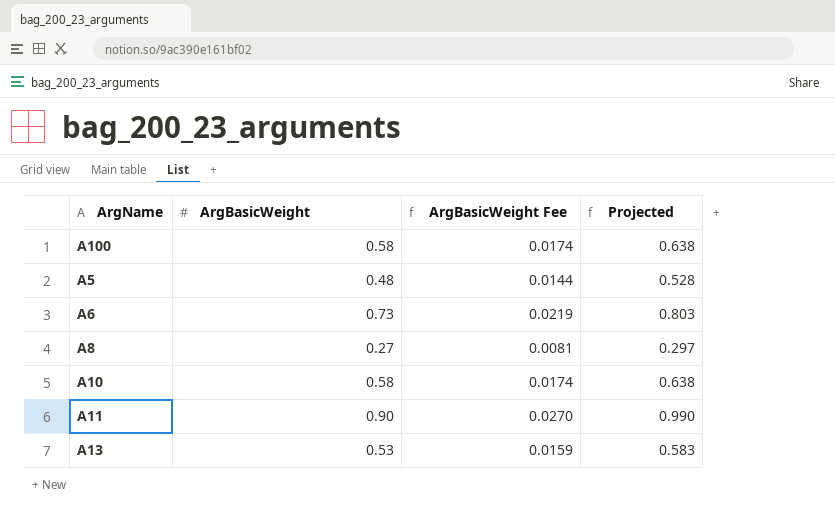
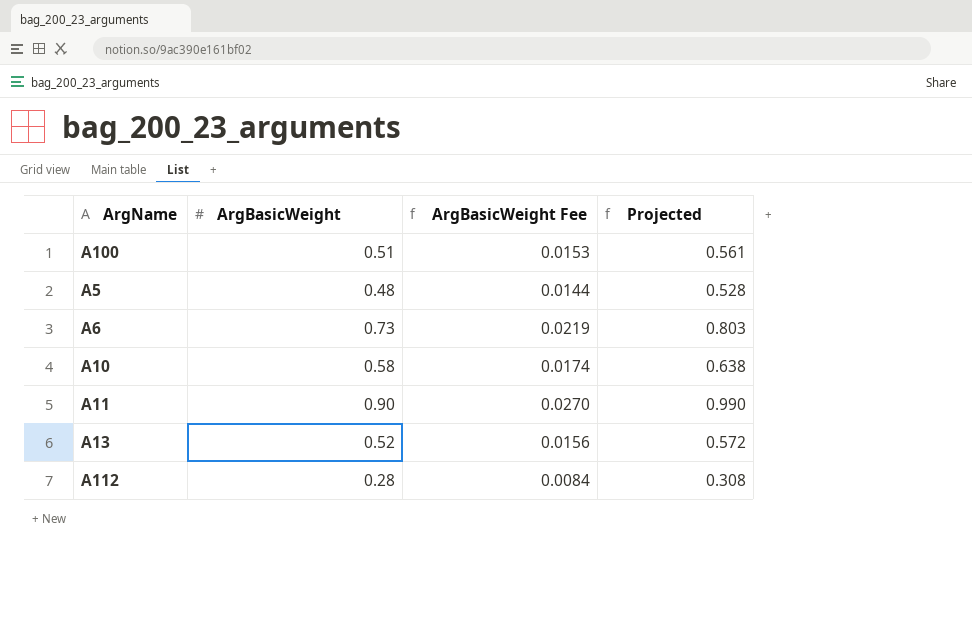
row A8: 0.27 | 0.0081 | 0.297 -> none
A100 | ArgBasicWeight: 0.58 -> 0.51
A100 | ArgBasicWeight Fee: 0.0174 -> 0.0153
A100 | Projected: 0.638 -> 0.561
A13 | ArgBasicWeight: 0.53 -> 0.52
A13 | ArgBasicWeight Fee: 0.0159 -> 0.0156
A13 | Projected: 0.583 -> 0.572
row A112: none -> 0.28 | 0.0084 | 0.308

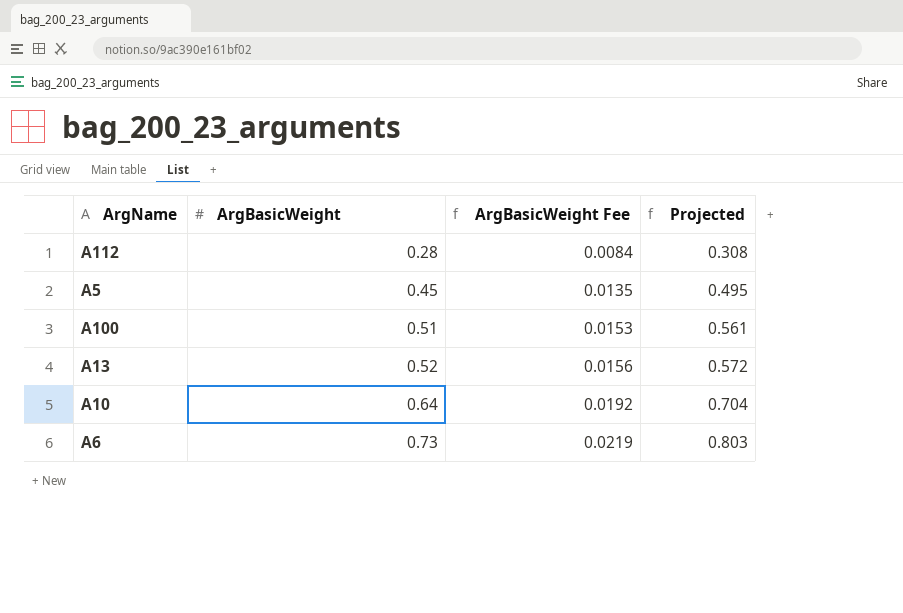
row order: none -> ArgBasicWeight ascending
row A11: 0.90 | 0.0270 | 0.990 -> none
A5 | ArgBasicWeight: 0.48 -> 0.45
A5 | ArgBasicWeight Fee: 0.0144 -> 0.0135
A5 | Projected: 0.528 -> 0.495
A10 | ArgBasicWeight: 0.58 -> 0.64
A10 | ArgBasicWeight Fee: 0.0174 -> 0.0192
A10 | Projected: 0.638 -> 0.704

